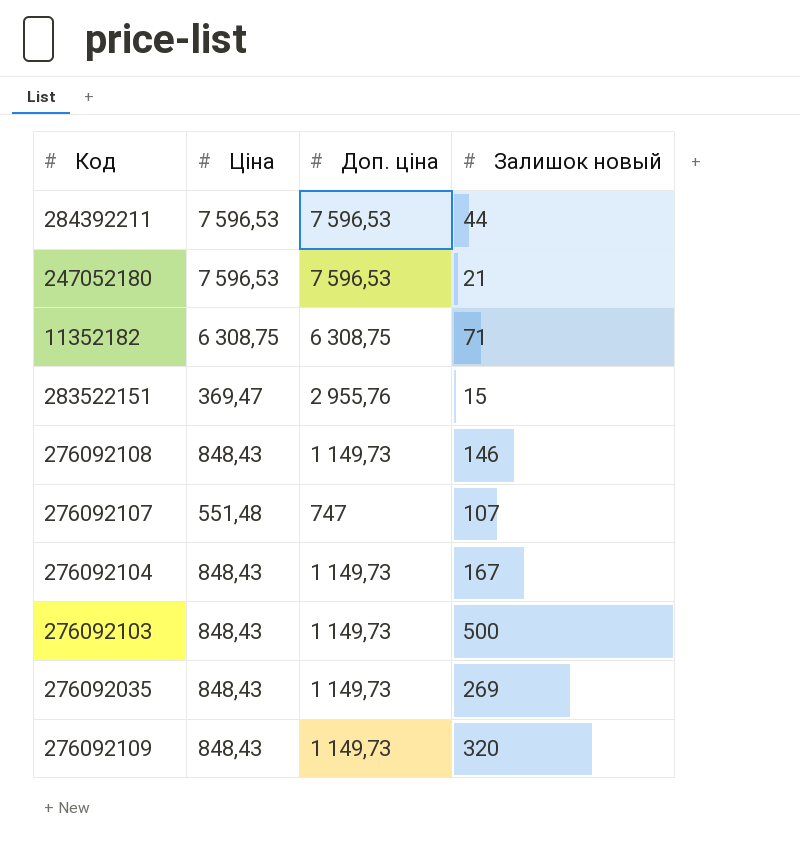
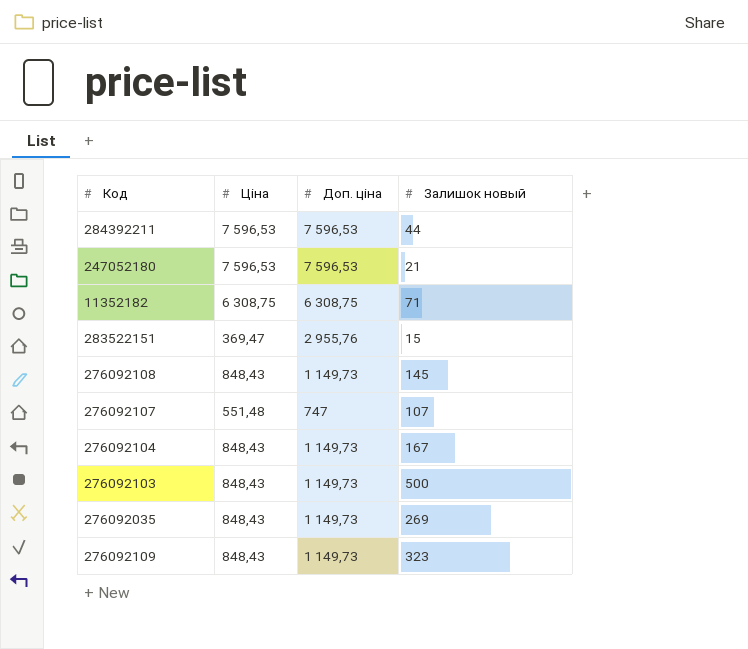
276092108 | Залишок новый: 146 -> 145
276092109 | Залишок новый: 320 -> 323

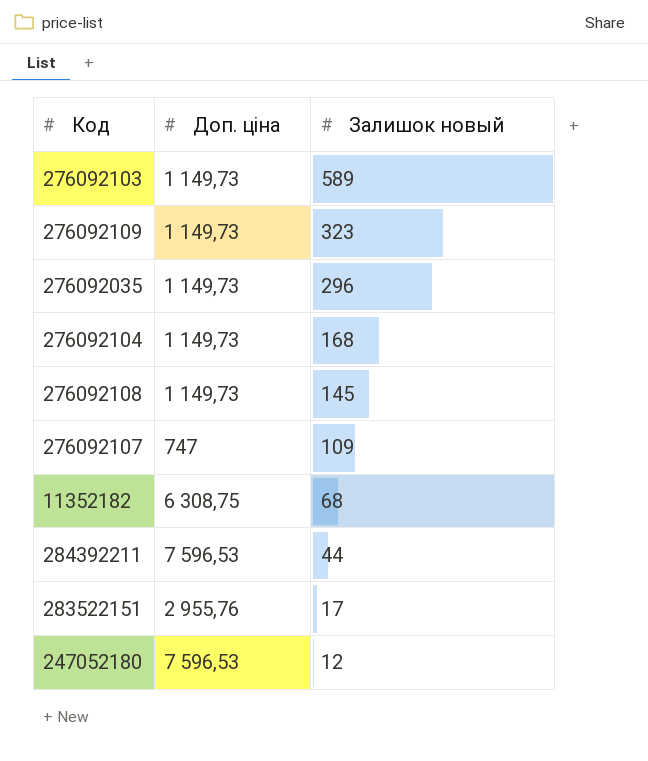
row order: none -> Залишок новый descending
column Ціна | position: 2 -> none
276092103 | Залишок новый: 500 -> 589
276092035 | Залишок новый: 269 -> 296
276092104 | Залишок новый: 167 -> 168
276092107 | Залишок новый: 107 -> 109
11352182 | Залишок новый: 71 -> 68
283522151 | Залишок новый: 15 -> 17
247052180 | Залишок новый: 21 -> 12

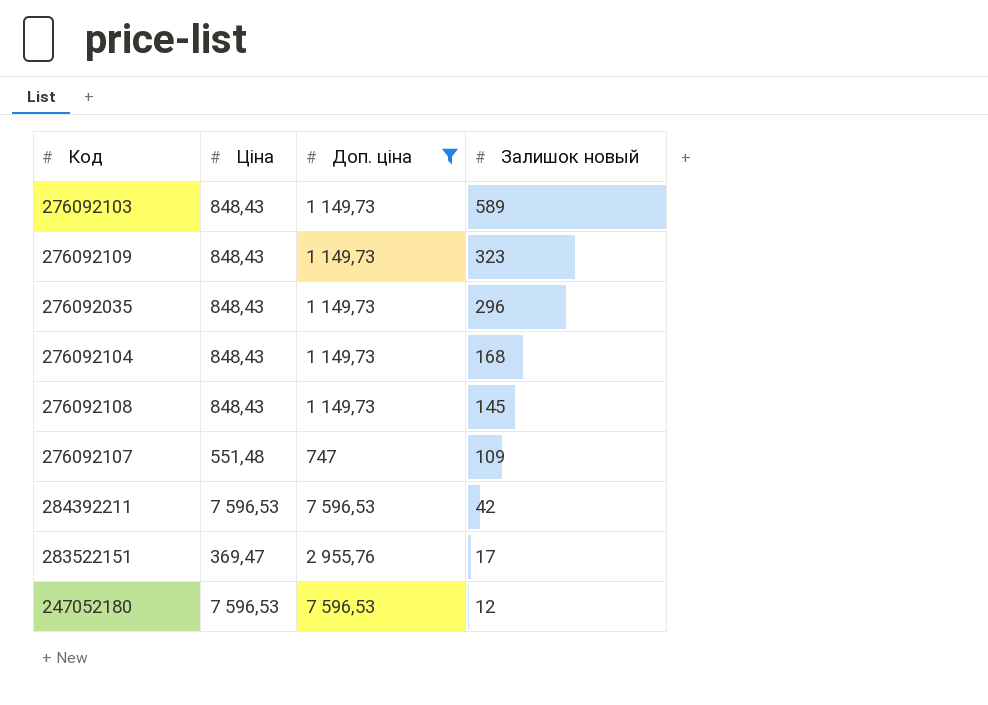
filter: none -> Доп. ціна != 6 308,75
column Ціна | position: none -> 2
284392211 | Залишок новый: 44 -> 42

